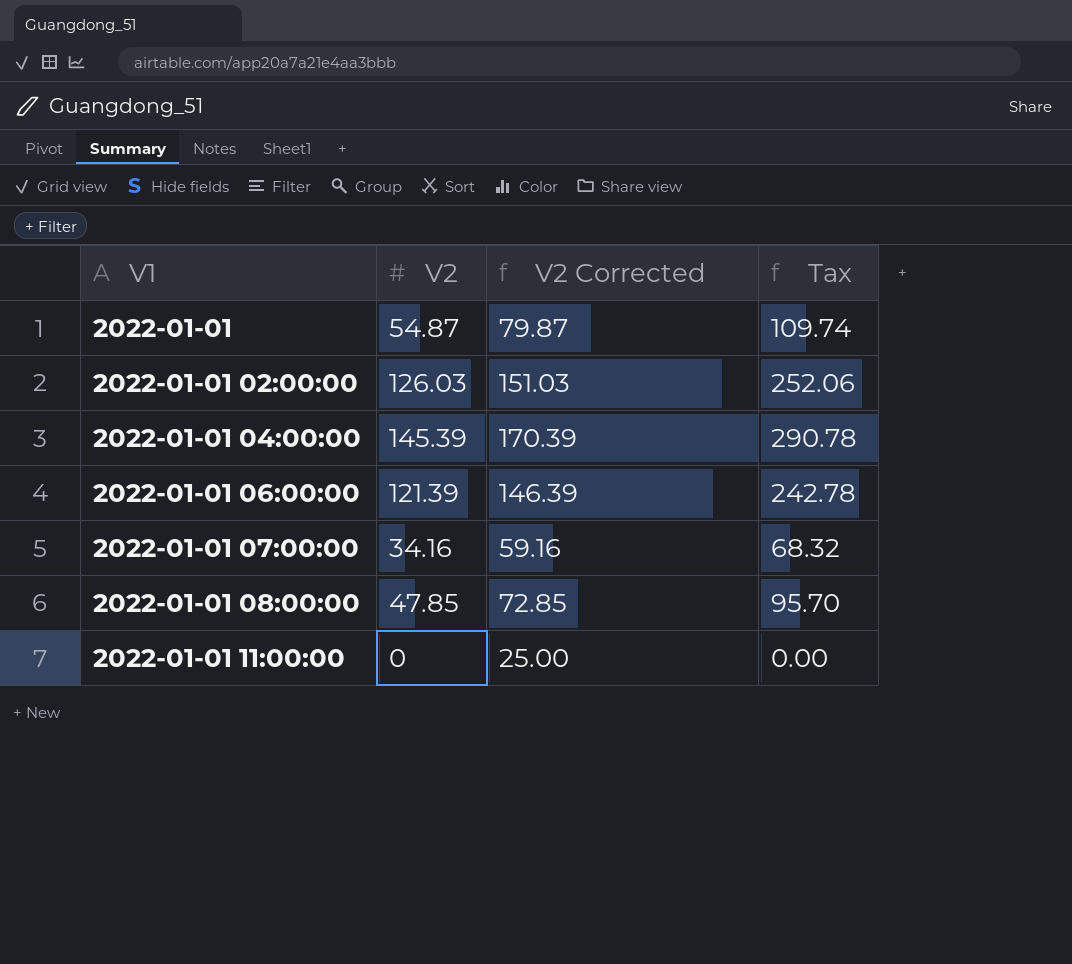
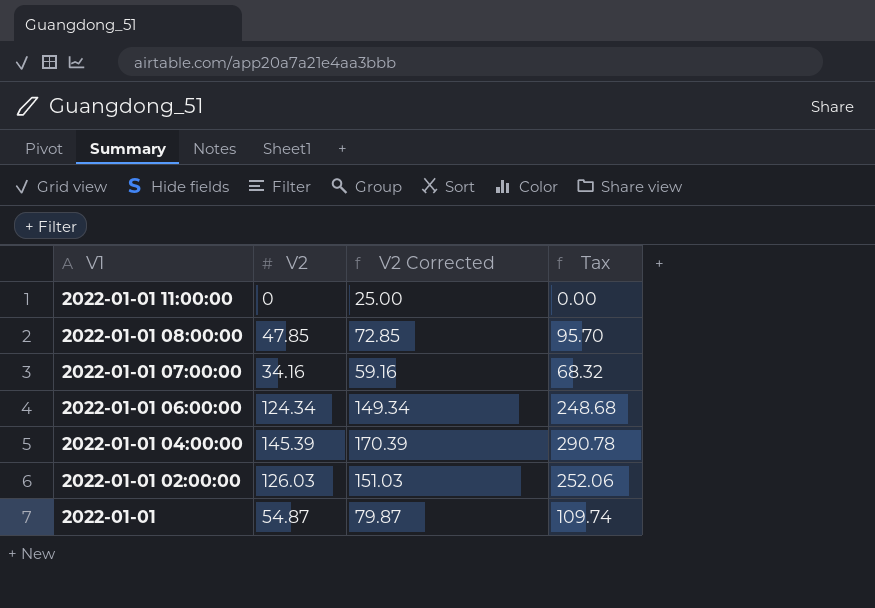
row order: V1 ascending -> V1 descending
2022-01-01 06:00:00 | V2: 121.39 -> 124.34
2022-01-01 06:00:00 | V2 Corrected: 146.39 -> 149.34
2022-01-01 06:00:00 | Tax: 242.78 -> 248.68

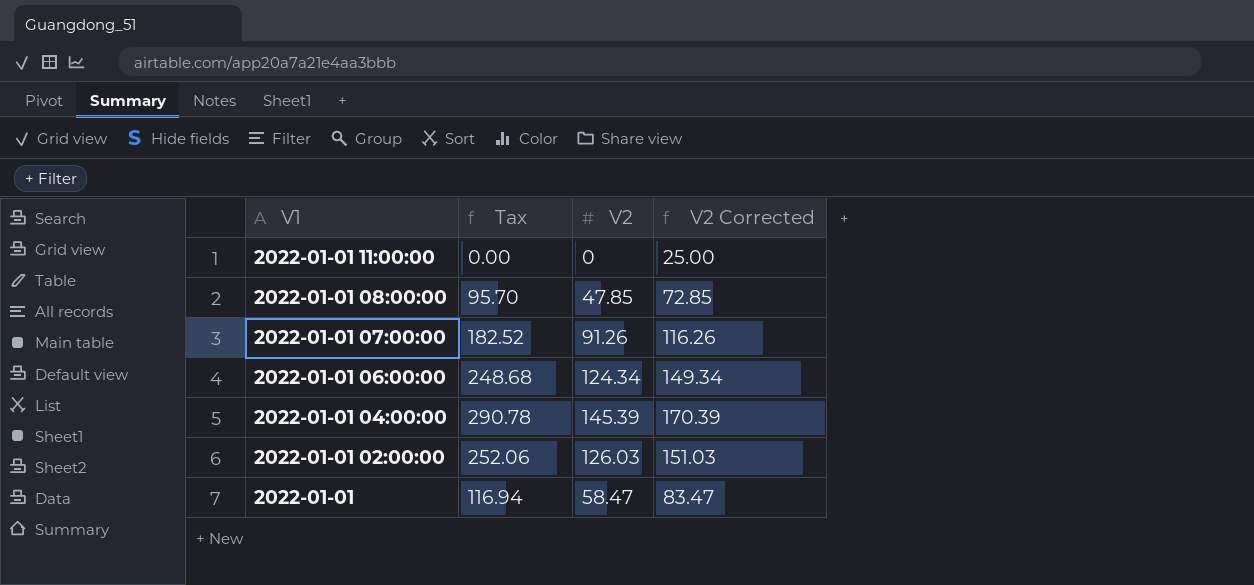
column Tax | position: 4 -> 2
2022-01-01 07:00:00 | Tax: 68.32 -> 182.52
2022-01-01 07:00:00 | V2: 34.16 -> 91.26
2022-01-01 07:00:00 | V2 Corrected: 59.16 -> 116.26
2022-01-01 | Tax: 109.74 -> 116.94
2022-01-01 | V2: 54.87 -> 58.47
2022-01-01 | V2 Corrected: 79.87 -> 83.47

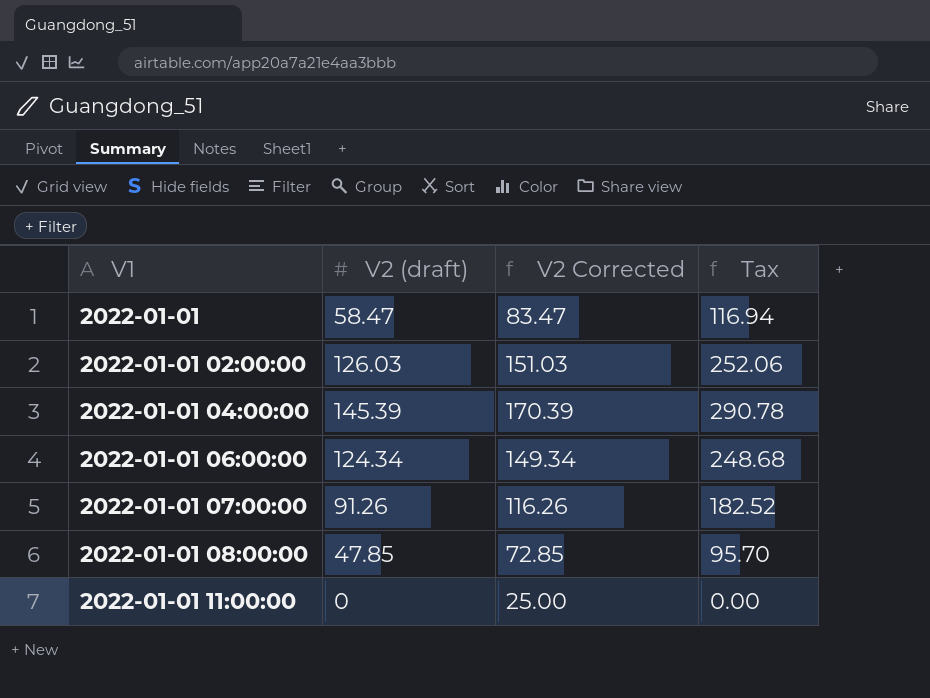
row order: V1 descending -> V1 ascending
column name: V2 -> V2 (draft)
column Tax | position: 2 -> 4

